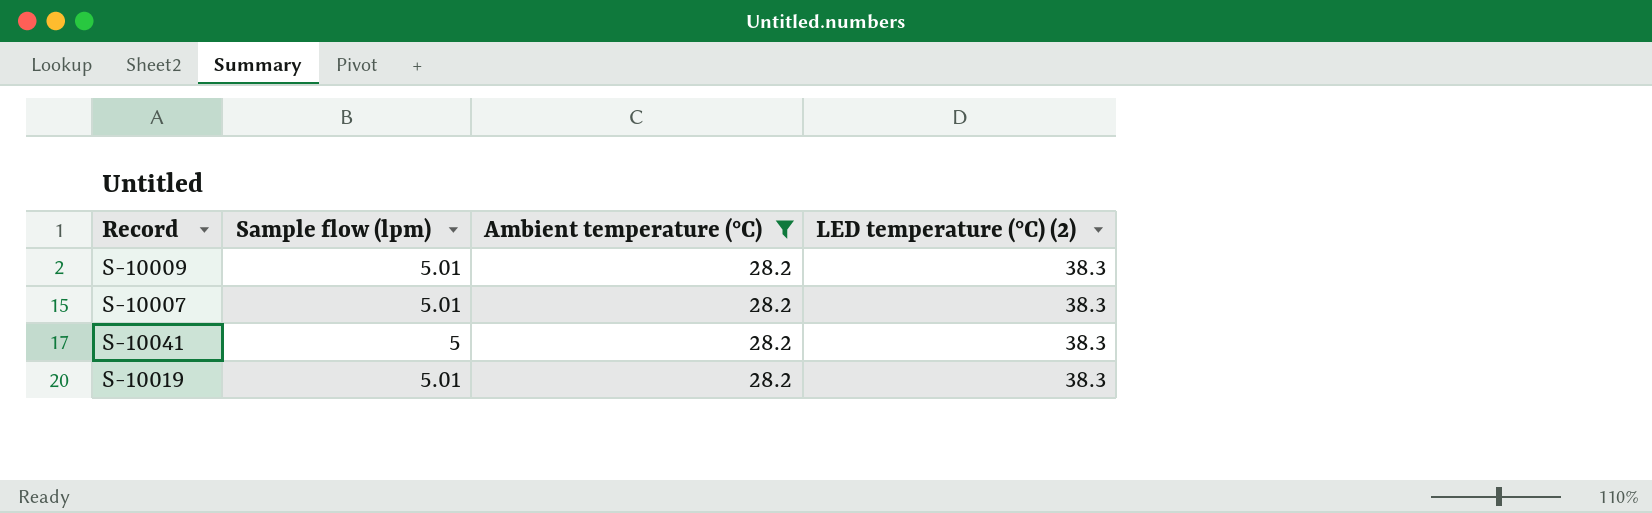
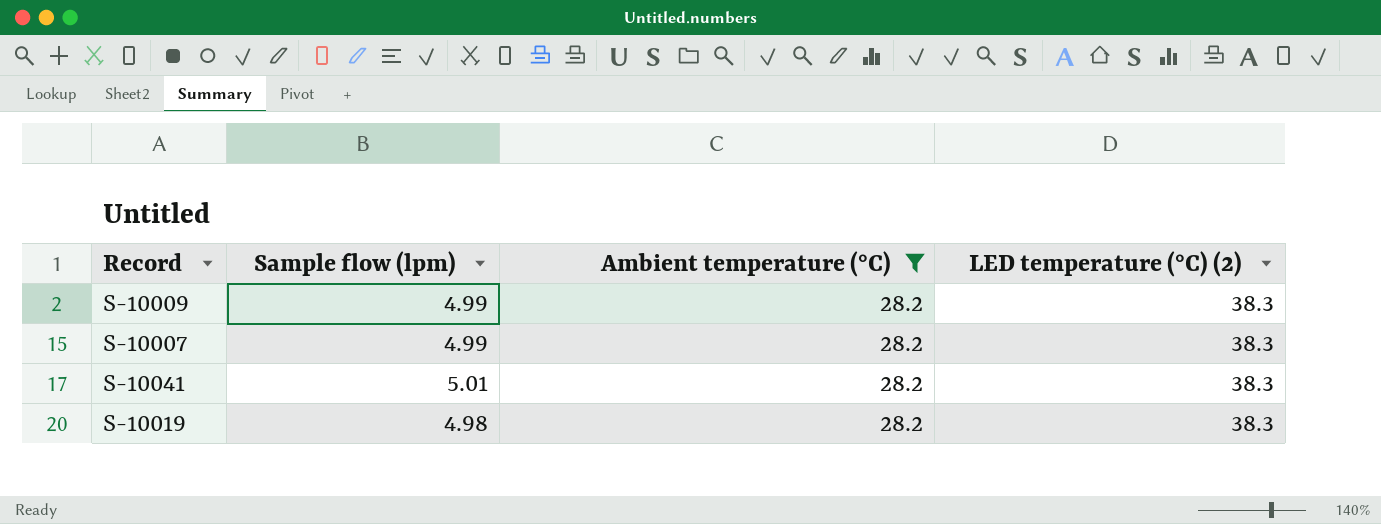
S-10009 | Sample flow (lpm): 5.01 -> 4.99
S-10007 | Sample flow (lpm): 5.01 -> 4.99
S-10041 | Sample flow (lpm): 5 -> 5.01
S-10019 | Sample flow (lpm): 5.01 -> 4.98

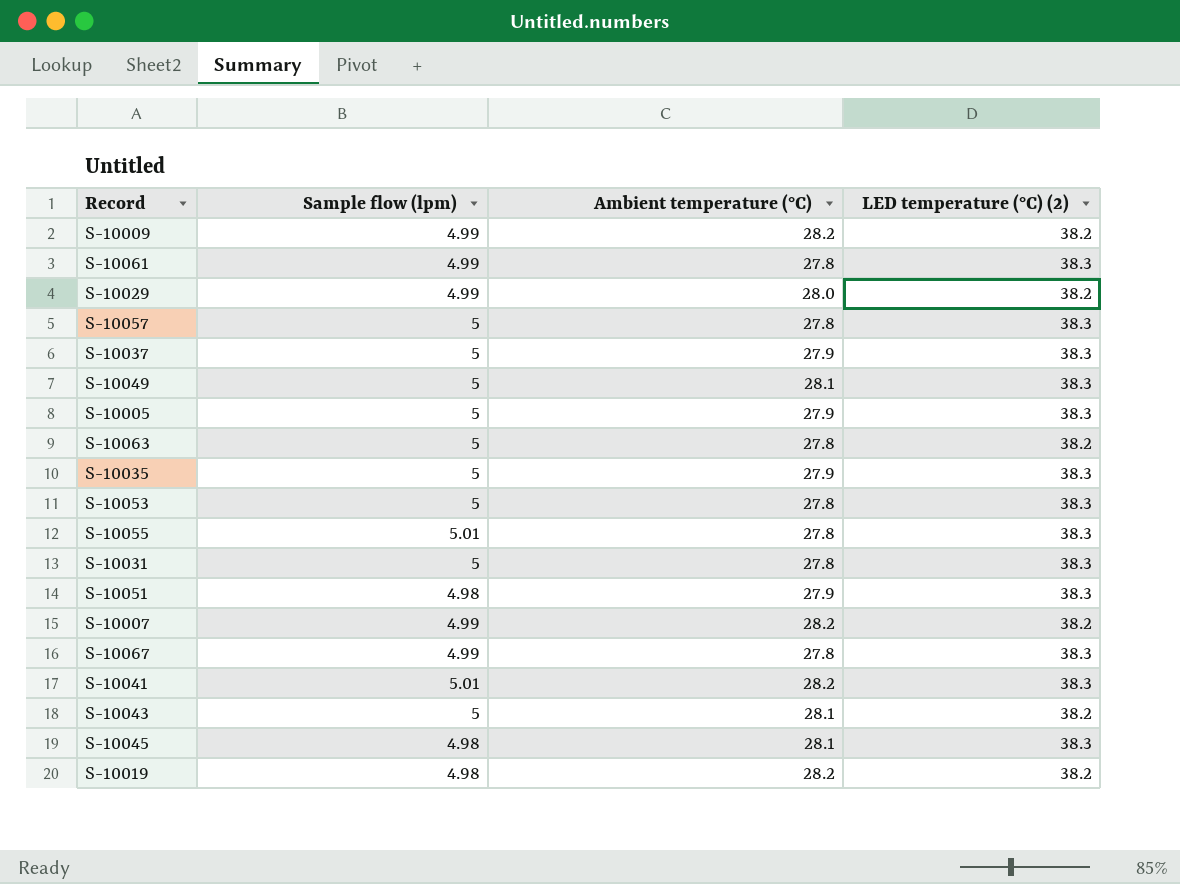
filter: Ambient temperature (°C) = 28.2 -> none
S-10009 | LED temperature (°C) (2): 38.3 -> 38.2
S-10007 | LED temperature (°C) (2): 38.3 -> 38.2
S-10019 | LED temperature (°C) (2): 38.3 -> 38.2

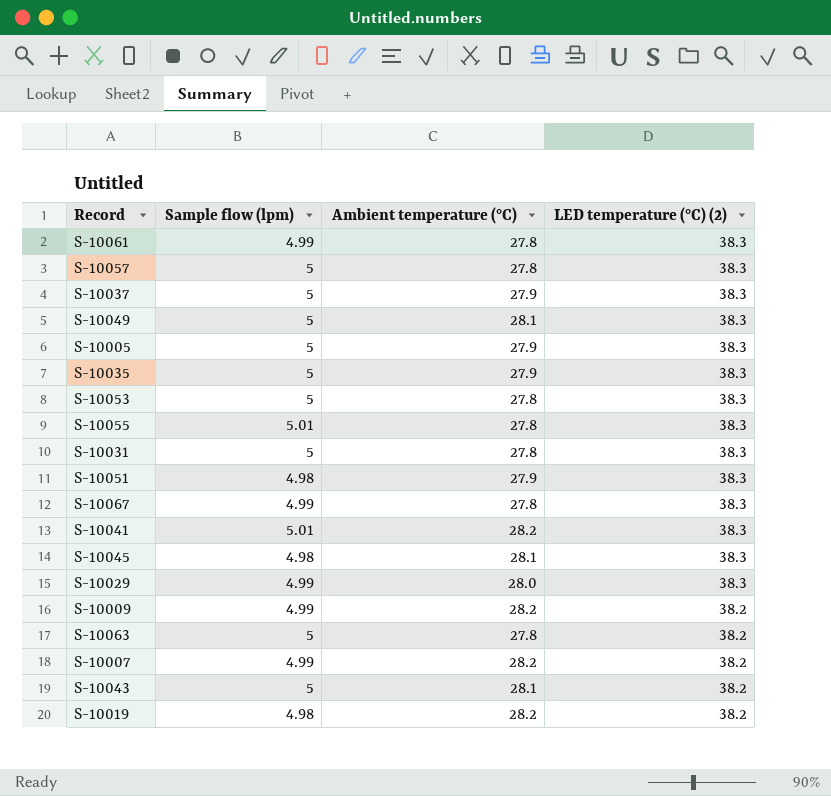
row order: none -> LED temperature (°C) (2) descending
S-10029 | LED temperature (°C) (2): 38.2 -> 38.3

